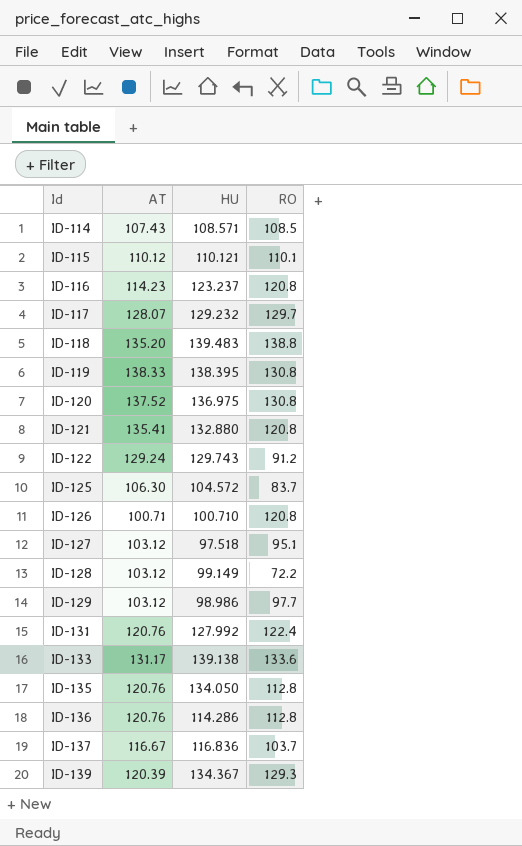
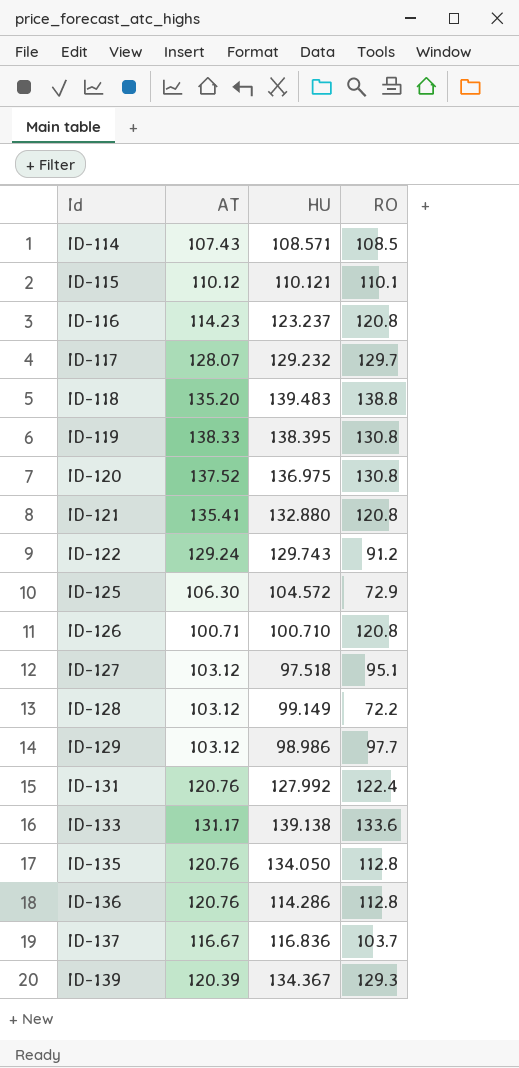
ID-125 | RO: 83.7 -> 72.9

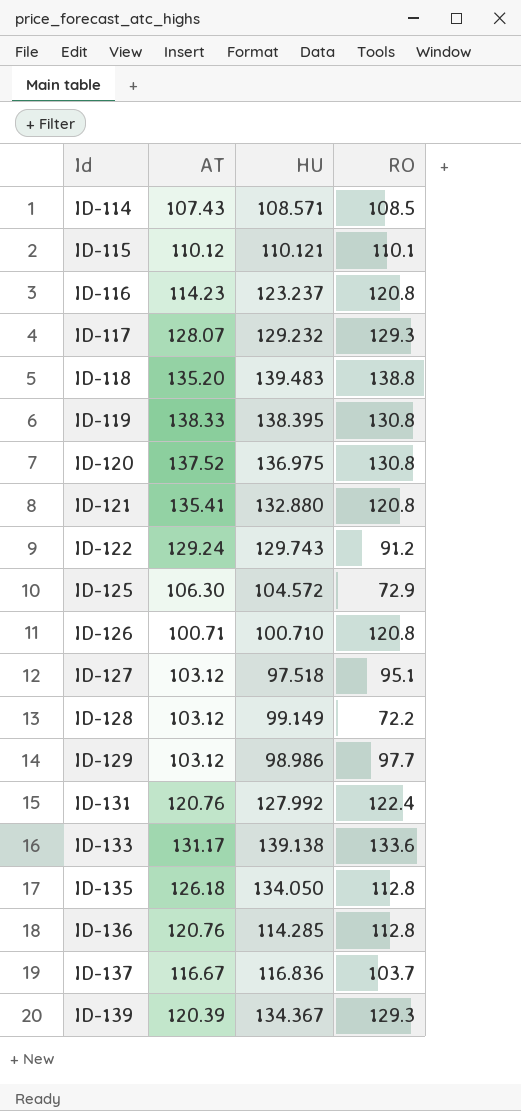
ID-117 | RO: 129.7 -> 129.3
ID-135 | AT: 120.76 -> 126.18
ID-136 | HU: 114.286 -> 114.285

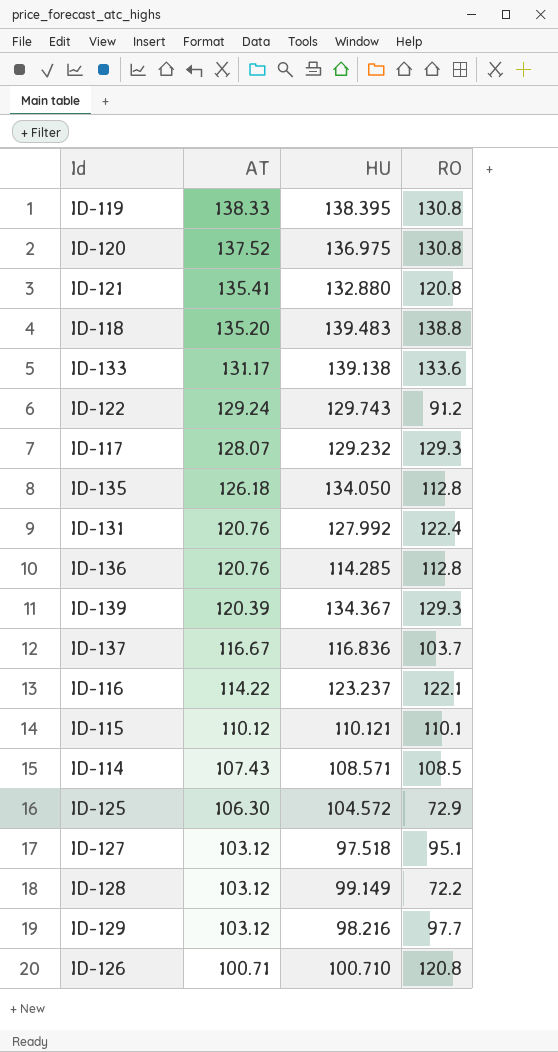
row order: Id ascending -> AT descending
ID-116 | AT: 114.23 -> 114.22
ID-116 | RO: 120.8 -> 122.1
ID-129 | HU: 98.986 -> 98.216

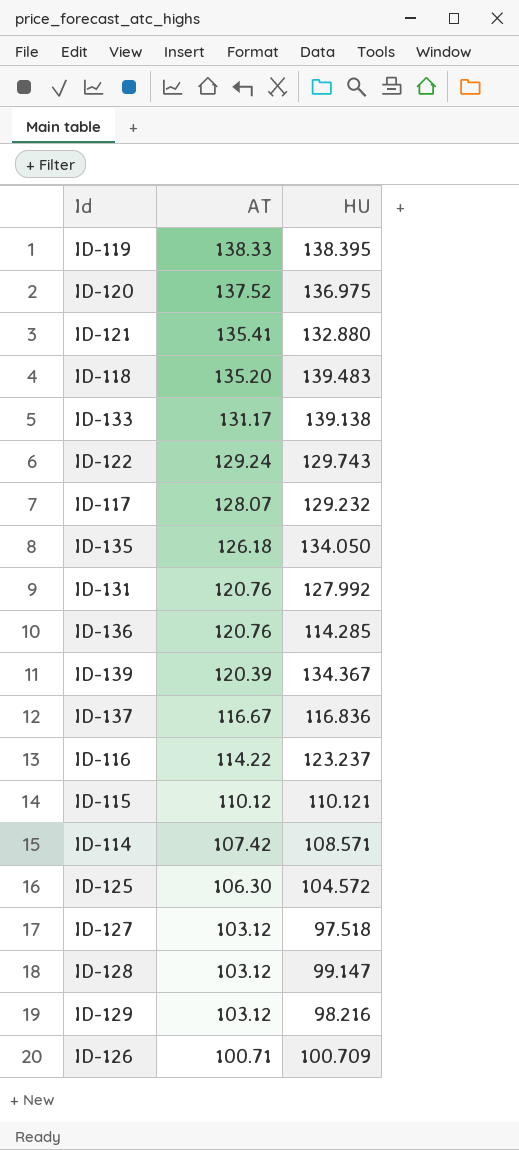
column RO | position: 4 -> none
ID-114 | AT: 107.43 -> 107.42
ID-128 | HU: 99.149 -> 99.147
ID-126 | HU: 100.710 -> 100.709

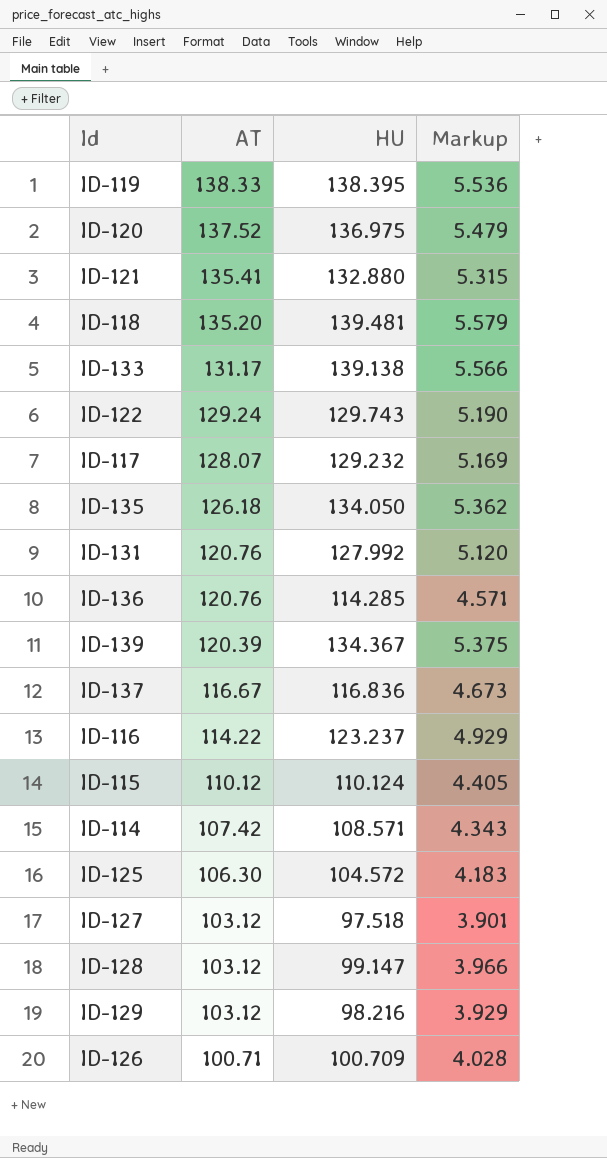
column Markup | formula: none -> [HU] * 0.04
ID-118 | HU: 139.483 -> 139.481
ID-115 | HU: 110.121 -> 110.124

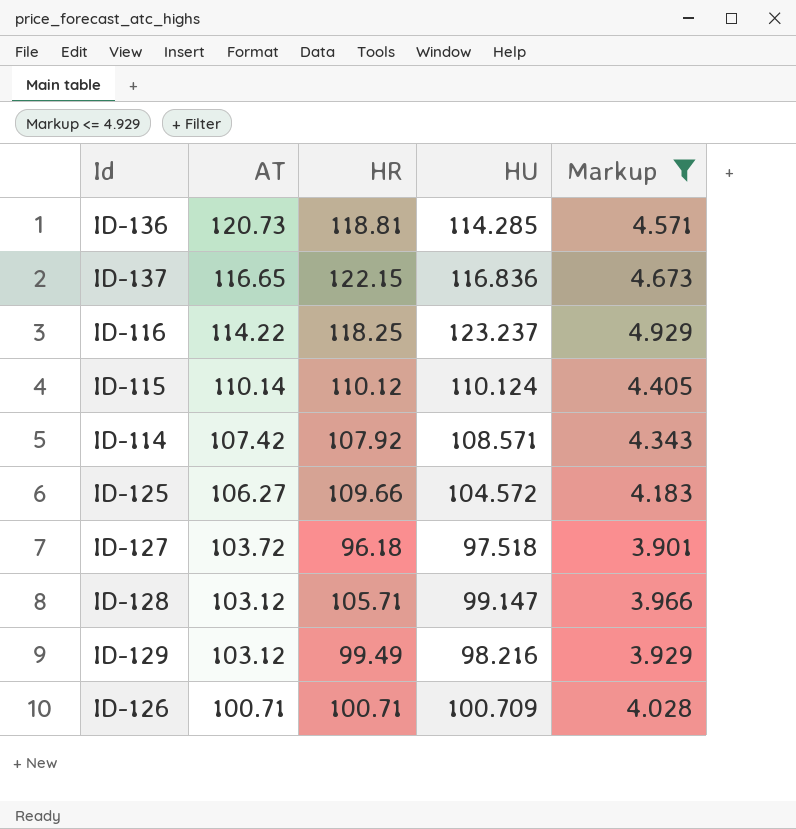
filter: none -> Markup <= 4.929
column HR | position: none -> 3
ID-136 | AT: 120.76 -> 120.73
ID-137 | AT: 116.67 -> 116.65
ID-115 | AT: 110.12 -> 110.14
ID-125 | AT: 106.30 -> 106.27
ID-127 | AT: 103.12 -> 103.72

